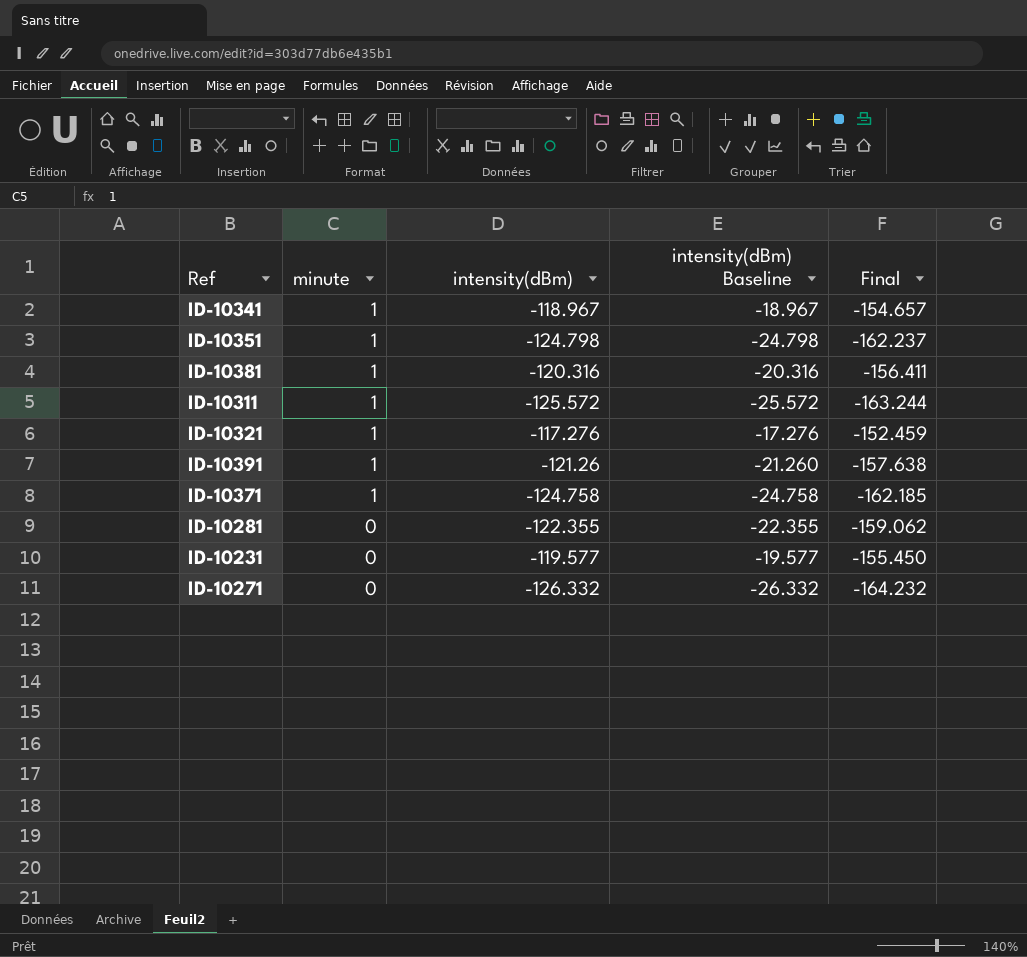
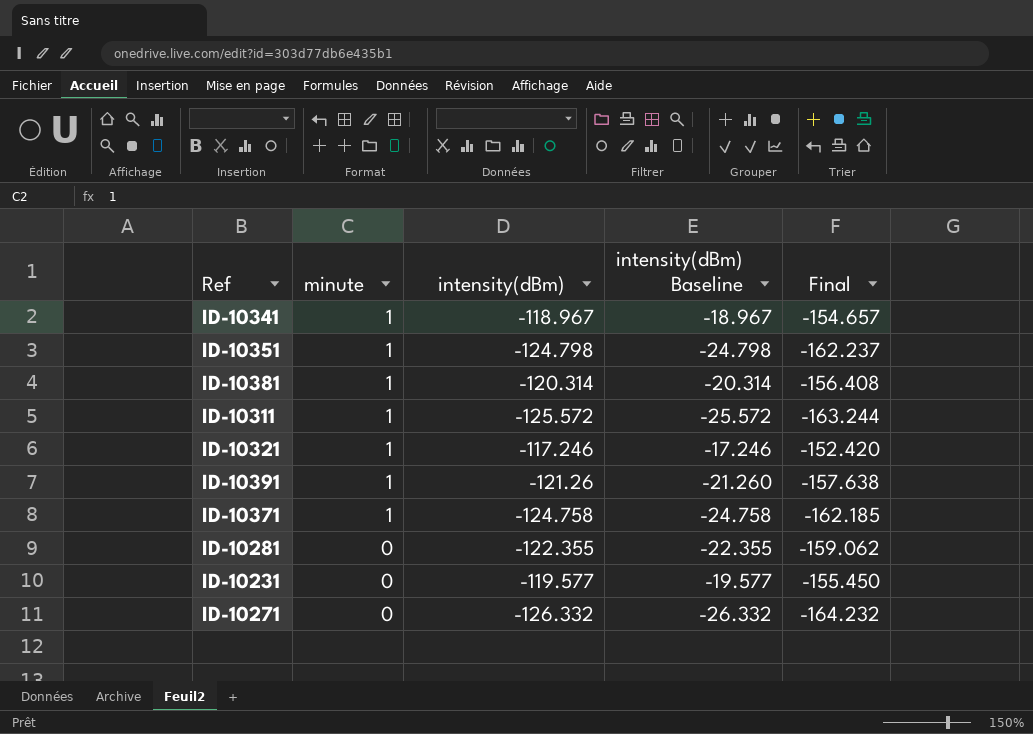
ID-10381 | intensity(dBm): -120.316 -> -120.314
ID-10381 | intensity(dBm) Baseline: -20.316 -> -20.314
ID-10381 | Final: -156.411 -> -156.408
ID-10321 | intensity(dBm): -117.276 -> -117.246
ID-10321 | intensity(dBm) Baseline: -17.276 -> -17.246
ID-10321 | Final: -152.459 -> -152.420

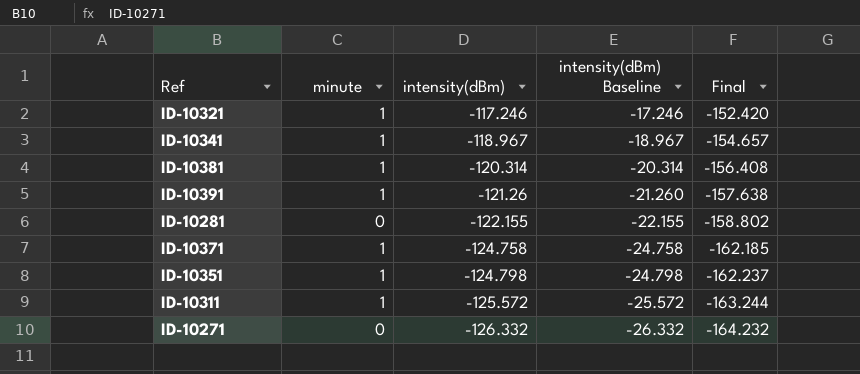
row order: minute descending -> intensity(dBm) descending
row ID-10231: 0 | -119.577 | -19.577 | -155.450 -> none
ID-10281 | intensity(dBm): -122.355 -> -122.155
ID-10281 | intensity(dBm) Baseline: -22.355 -> -22.155
ID-10281 | Final: -159.062 -> -158.802

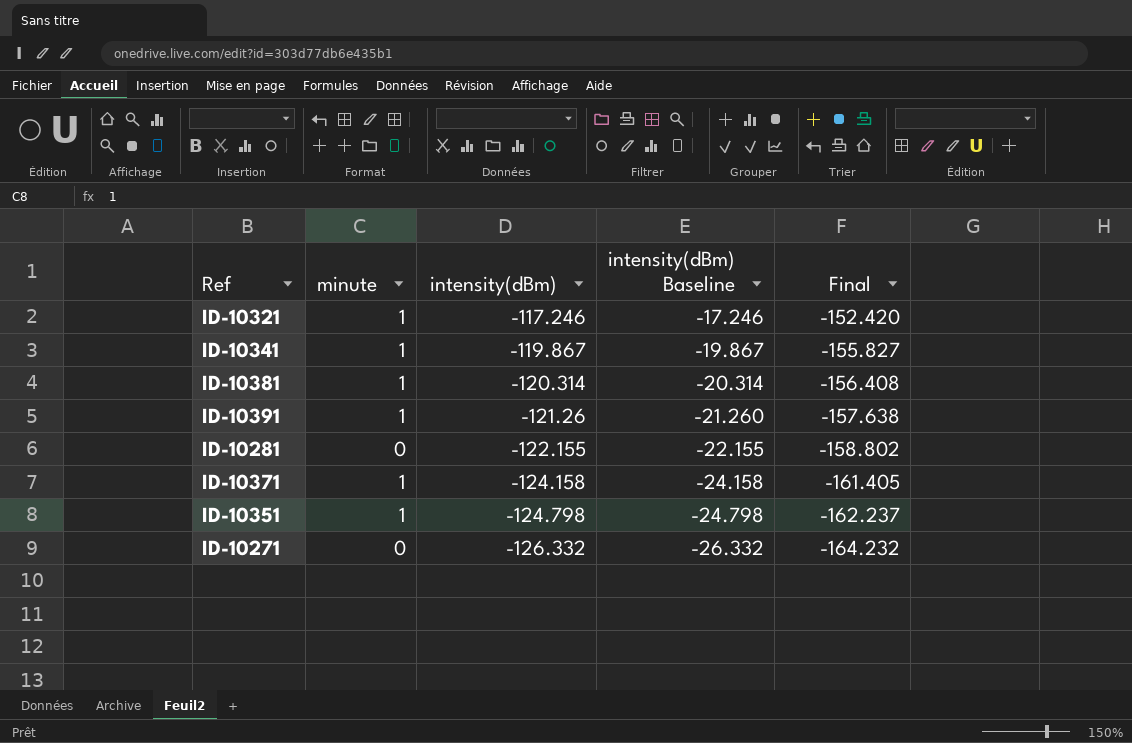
row ID-10311: 1 | -125.572 | -25.572 | -163.244 -> none
ID-10341 | intensity(dBm): -118.967 -> -119.867
ID-10341 | intensity(dBm) Baseline: -18.967 -> -19.867
ID-10341 | Final: -154.657 -> -155.827
ID-10371 | intensity(dBm): -124.758 -> -124.158
ID-10371 | intensity(dBm) Baseline: -24.758 -> -24.158
ID-10371 | Final: -162.185 -> -161.405

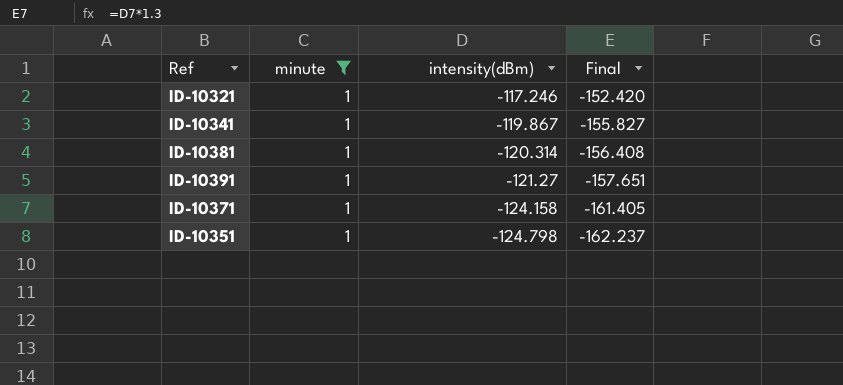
filter: none -> minute = 1
column intensity(dBm) Baseline | formula: [intensity(dBm)] + 100 -> none
ID-10391 | intensity(dBm): -121.26 -> -121.27
ID-10391 | Final: -157.638 -> -157.651

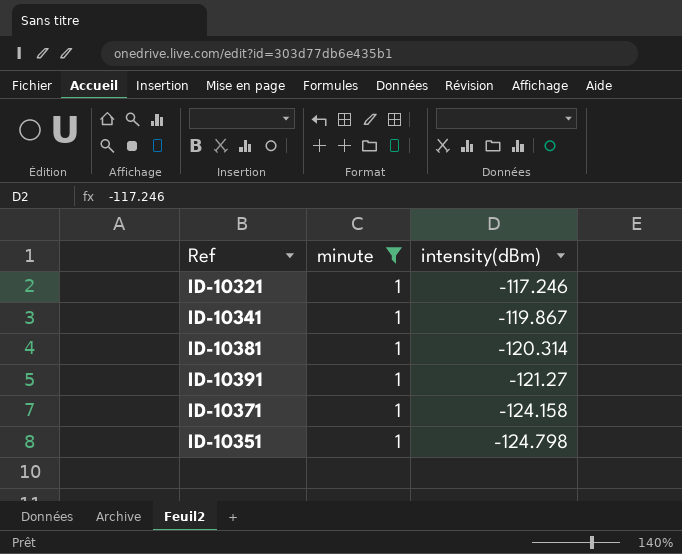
column Final | formula: [intensity(dBm)] * 1.3 -> none

